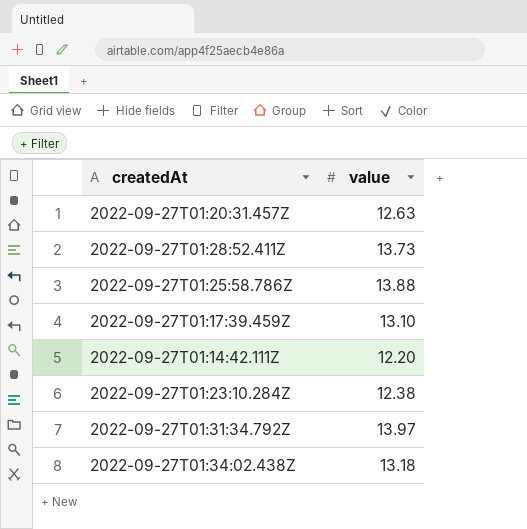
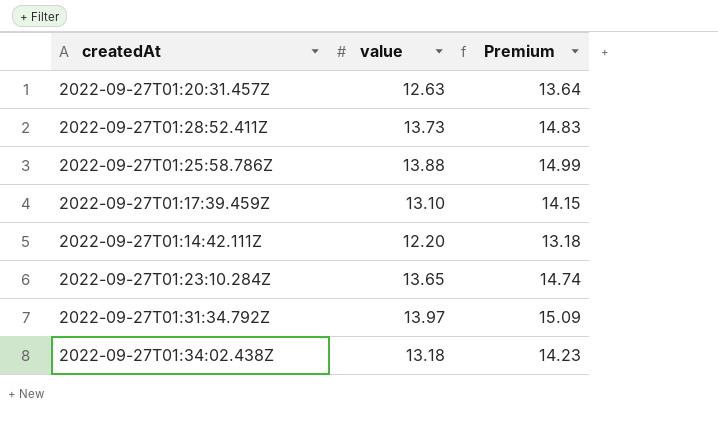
column Premium | formula: none -> [value] * 1.08
2022-09-27T01:23:10.284Z | value: 12.38 -> 13.65

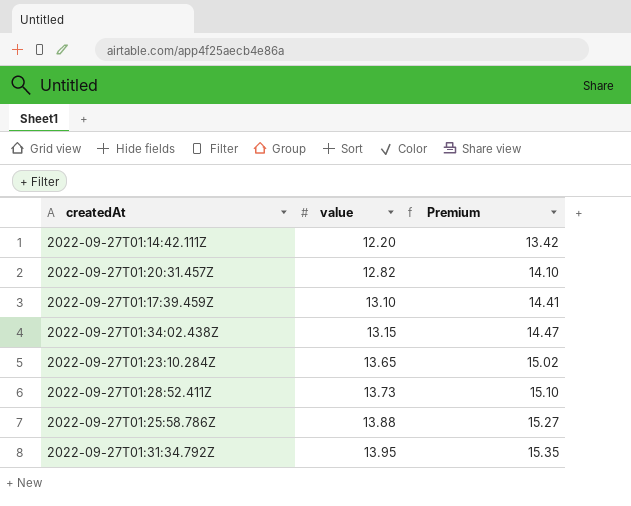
row order: none -> value ascending
column Premium | formula: [value] * 1.08 -> [value] * 1.1
2022-09-27T01:20:31.457Z | value: 12.63 -> 12.82
2022-09-27T01:34:02.438Z | value: 13.18 -> 13.15
2022-09-27T01:31:34.792Z | value: 13.97 -> 13.95

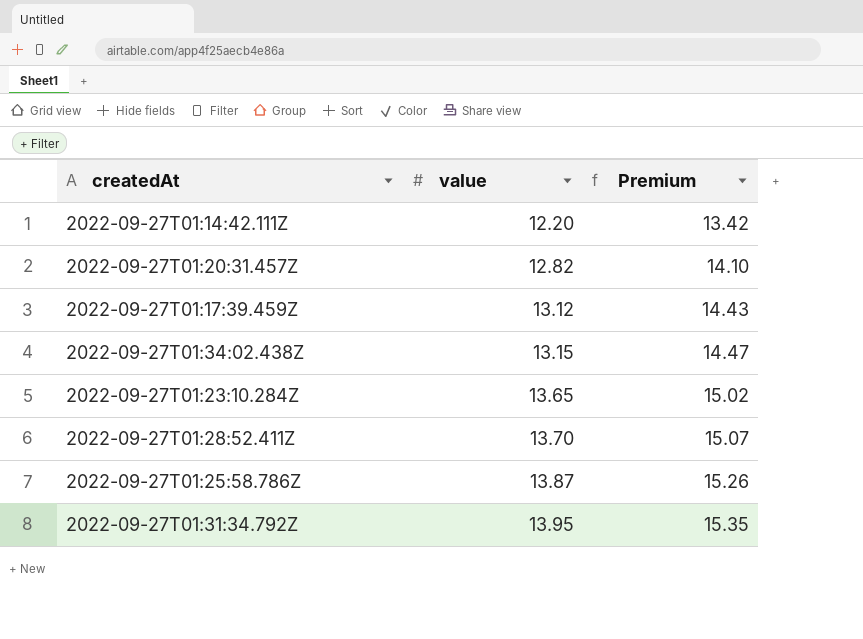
2022-09-27T01:17:39.459Z | value: 13.10 -> 13.12
2022-09-27T01:17:39.459Z | Premium: 14.41 -> 14.43
2022-09-27T01:28:52.411Z | value: 13.73 -> 13.70
2022-09-27T01:28:52.411Z | Premium: 15.10 -> 15.07
2022-09-27T01:25:58.786Z | value: 13.88 -> 13.87
2022-09-27T01:25:58.786Z | Premium: 15.27 -> 15.26

